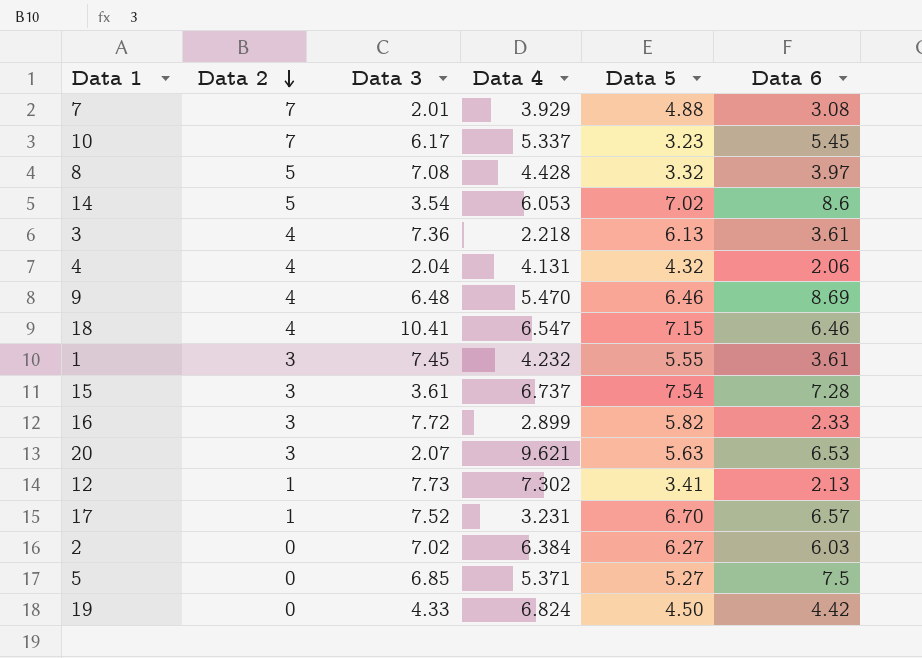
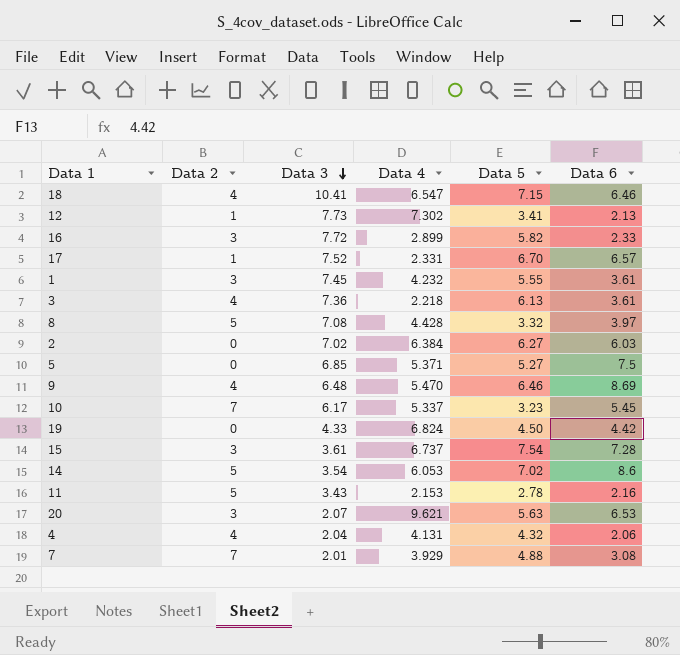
row order: Data 2 descending -> Data 3 descending
17 | Data 4: 3.231 -> 2.331
row 11: none -> 5 | 3.43 | 2.153 | 2.78 | 2.16

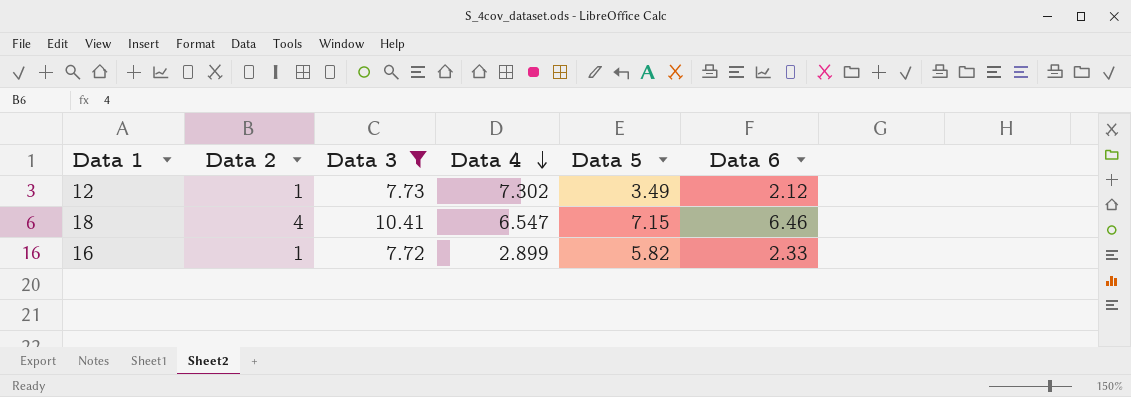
filter: none -> Data 3 >= 7.72
row order: Data 3 descending -> Data 4 descending
12 | Data 5: 3.41 -> 3.49
12 | Data 6: 2.13 -> 2.12
16 | Data 2: 3 -> 1

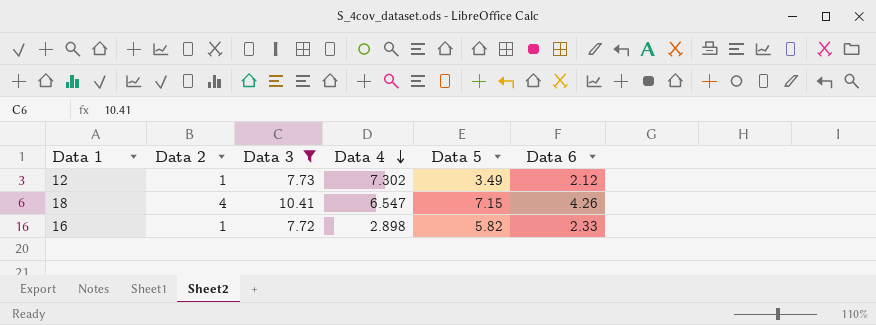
18 | Data 6: 6.46 -> 4.26
16 | Data 4: 2.899 -> 2.898

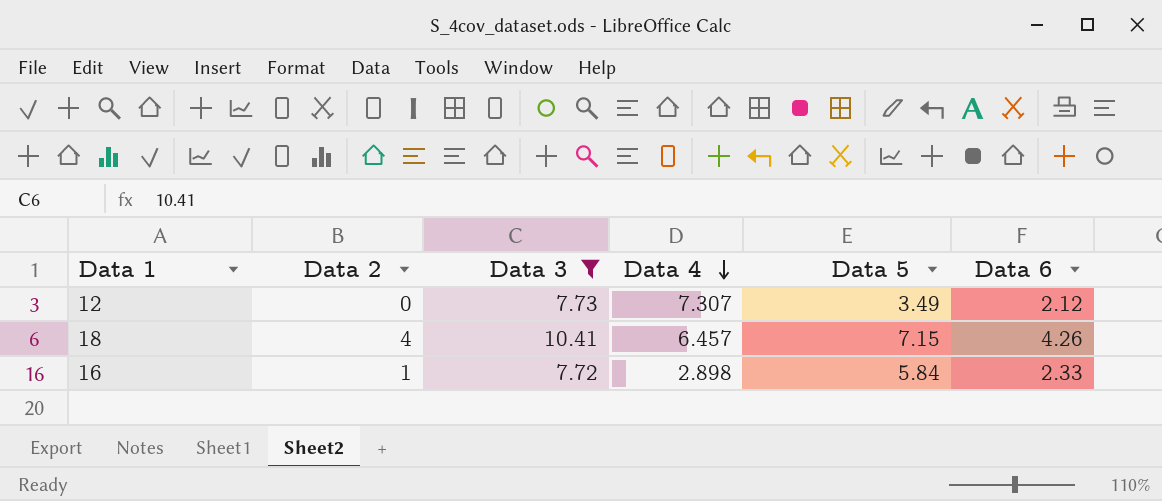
12 | Data 2: 1 -> 0
12 | Data 4: 7.302 -> 7.307
18 | Data 4: 6.547 -> 6.457
16 | Data 5: 5.82 -> 5.84

